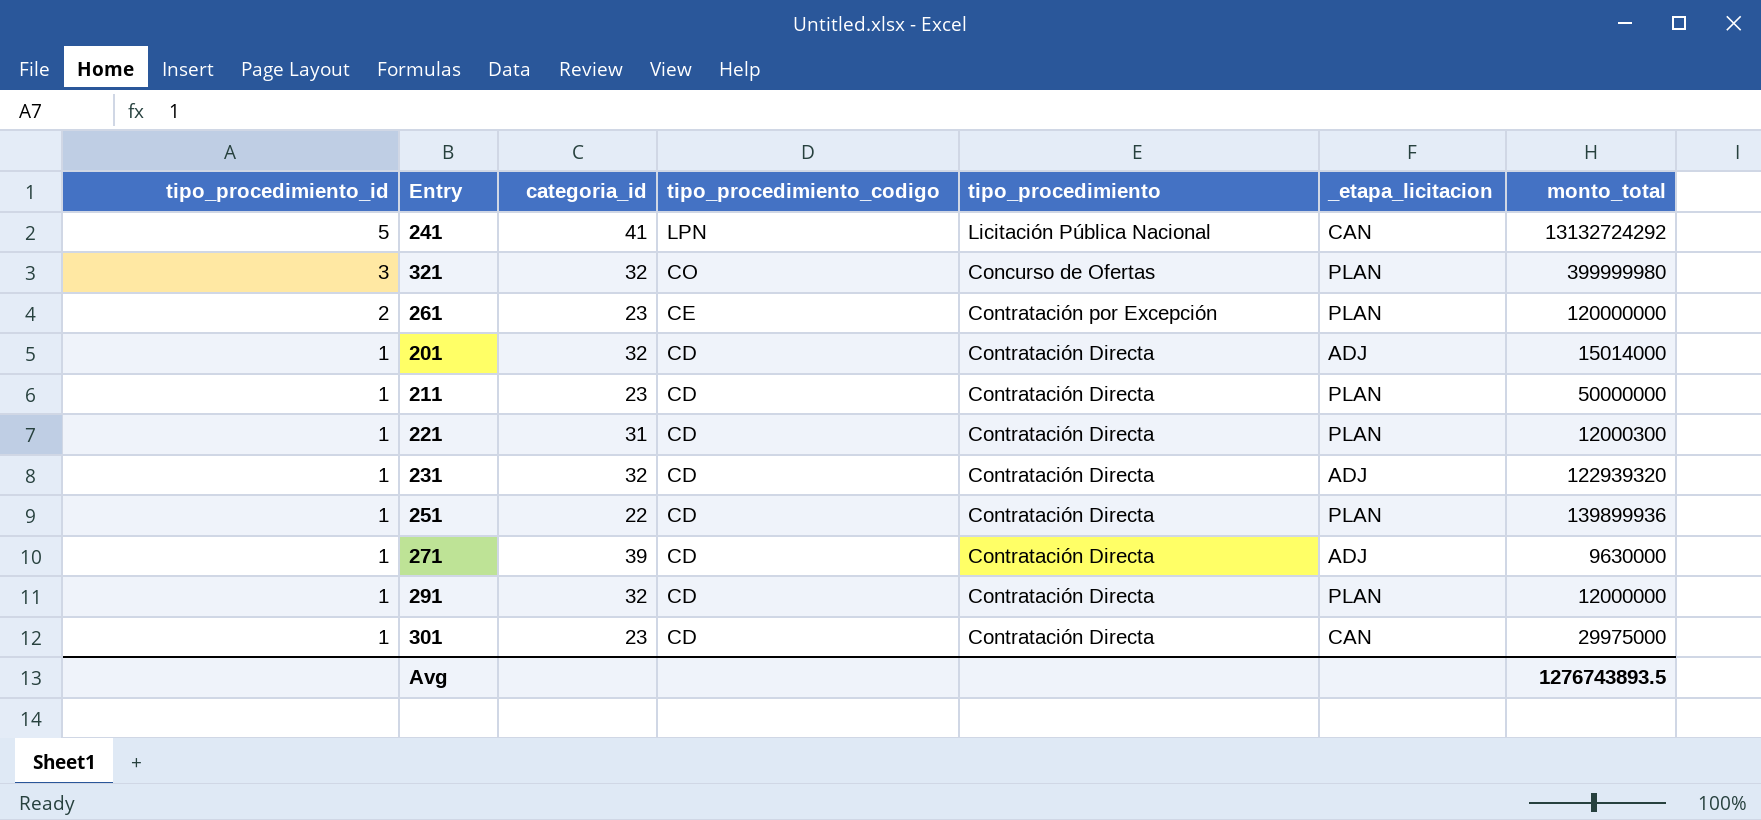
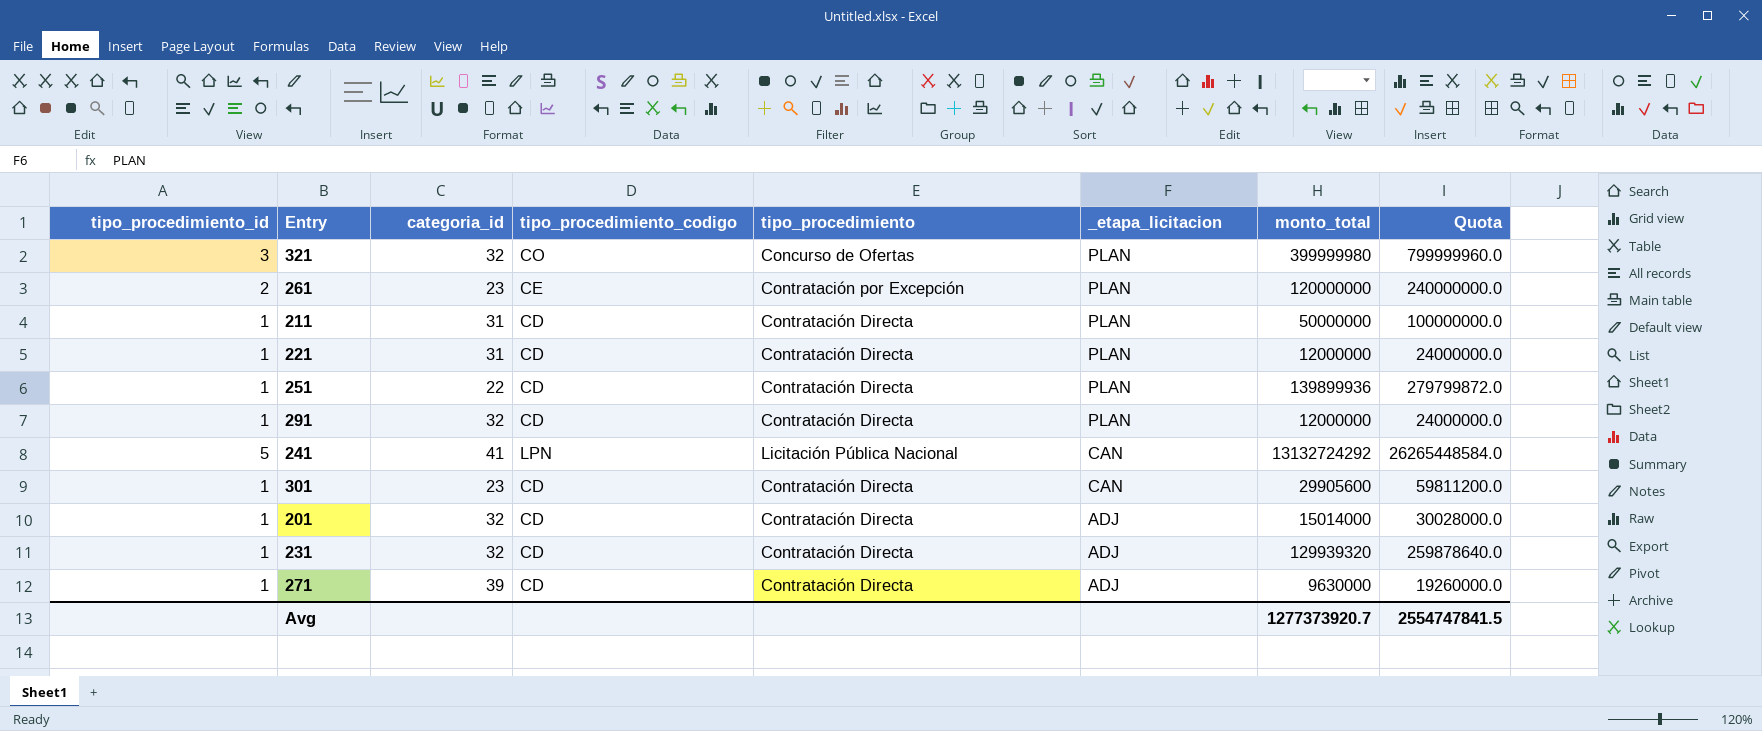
row order: tipo_procedimiento_id descending -> _etapa_licitacion descending
column Quota | formula: none -> [monto_total] * 2
211 | categoria_id: 23 -> 31
221 | monto_total: 12000300 -> 12000000
301 | monto_total: 29975000 -> 29905600
231 | monto_total: 122939320 -> 129939320
Avg | monto_total: 1276743893.5 -> 1277373920.7

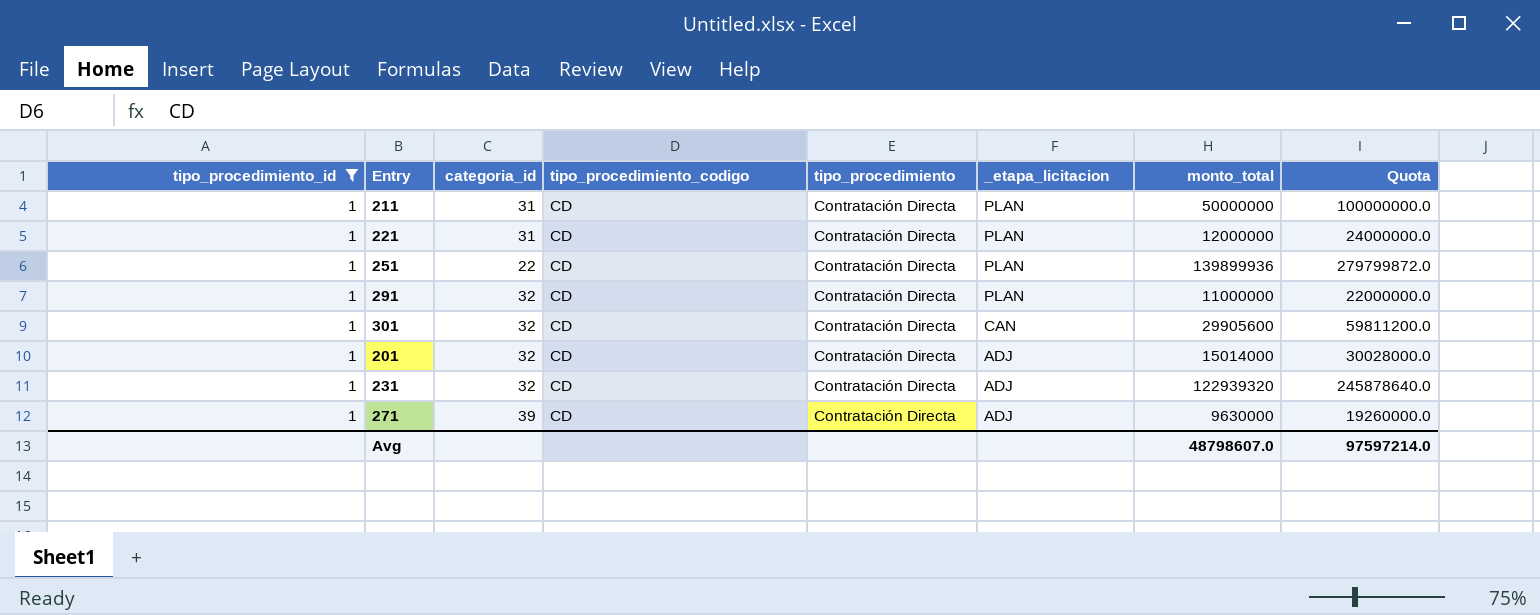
filter: none -> tipo_procedimiento_id = 1
291 | monto_total: 12000000 -> 11000000
291 | Quota: 24000000.0 -> 22000000.0
301 | categoria_id: 23 -> 32
231 | monto_total: 129939320 -> 122939320
231 | Quota: 259878640.0 -> 245878640.0
Avg | monto_total: 1277373920.7 -> 48798607.0
Avg | Quota: 2554747841.5 -> 97597214.0

